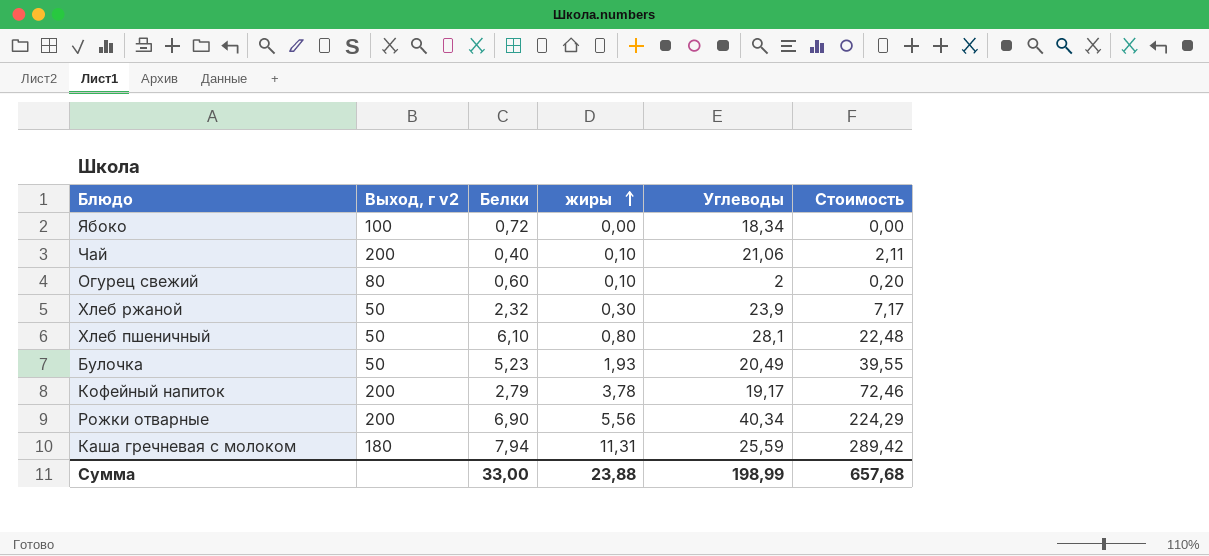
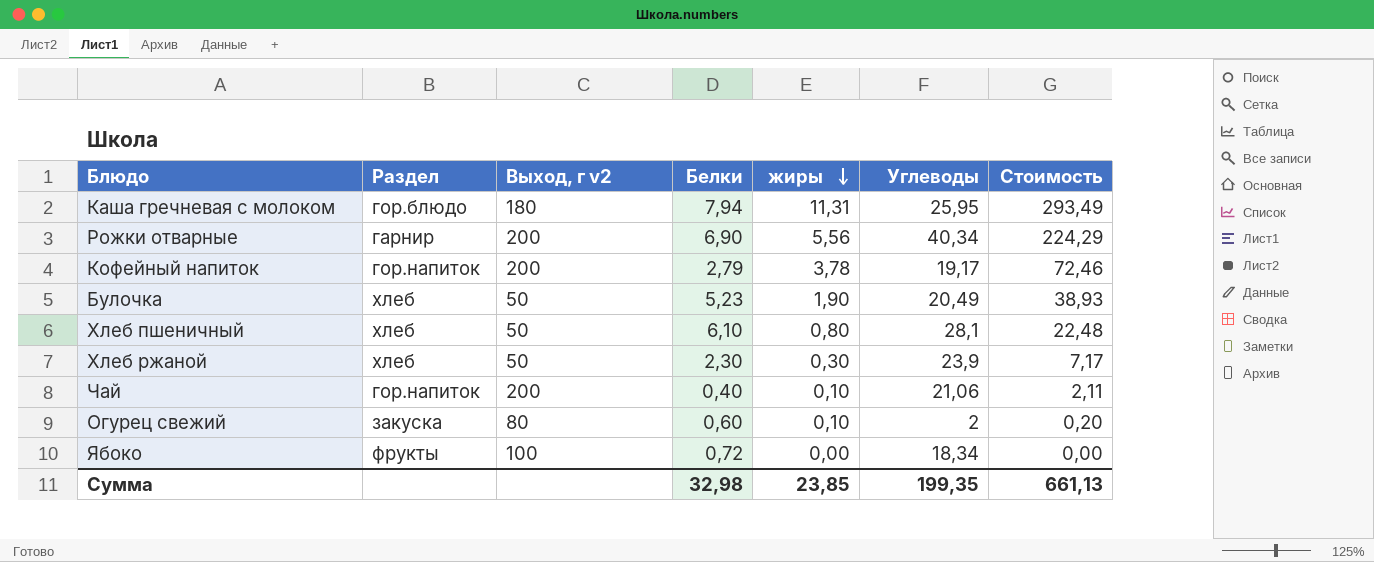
row order: жиры ascending -> жиры descending
column Раздел | position: none -> 2
Каша гречневая с молоком | Углеводы: 25,59 -> 25,95
Каша гречневая с молоком | Стоимость: 289,42 -> 293,49
Булочка | жиры: 1,93 -> 1,90
Булочка | Стоимость: 39,55 -> 38,93
Хлеб ржаной | Белки: 2,32 -> 2,30
Сумма | Белки: 33,00 -> 32,98
Сумма | жиры: 23,88 -> 23,85
Сумма | Углеводы: 198,99 -> 199,35
Сумма | Стоимость: 657,68 -> 661,13

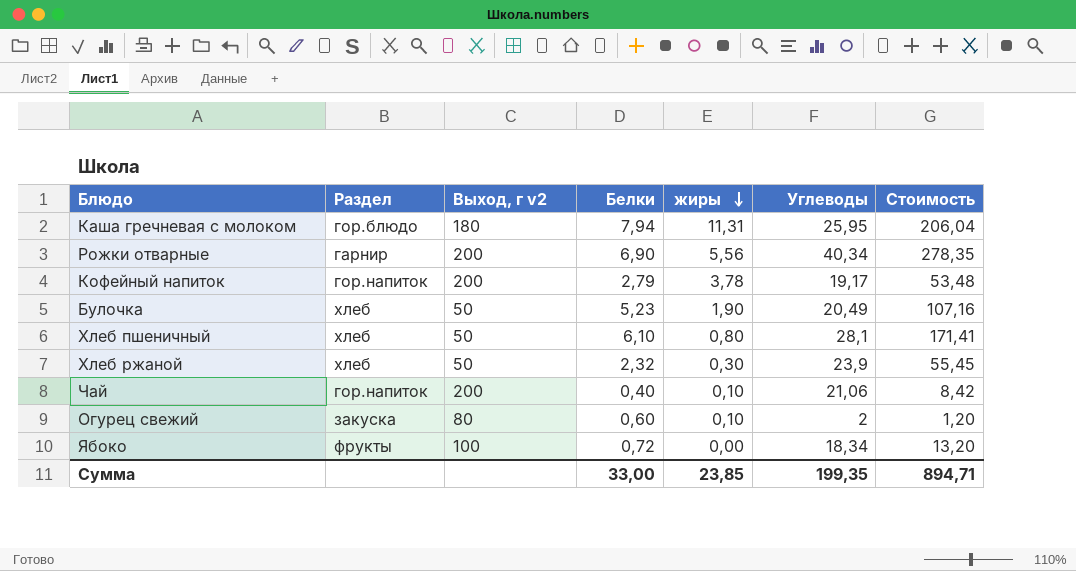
column Стоимость | formula: [жиры] * [Углеводы] -> [Белки] * [Углеводы]
Хлеб ржаной | Белки: 2,30 -> 2,32
Сумма | Белки: 32,98 -> 33,00
Сумма | Стоимость: 661,13 -> 894,71

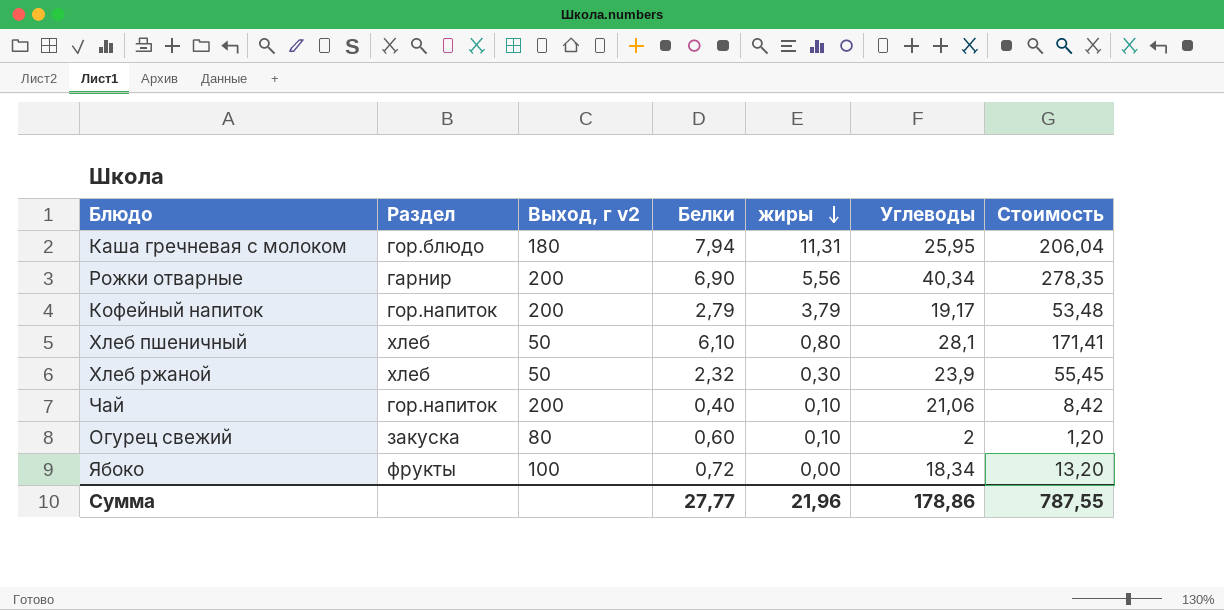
row Булочка: хлеб | 50 | 5,23 | 1,90 | 20,49 | 107,16 -> none
Кофейный напиток | жиры: 3,78 -> 3,79
Сумма | Белки: 33,00 -> 27,77
Сумма | жиры: 23,85 -> 21,96
Сумма | Углеводы: 199,35 -> 178,86
Сумма | Стоимость: 894,71 -> 787,55

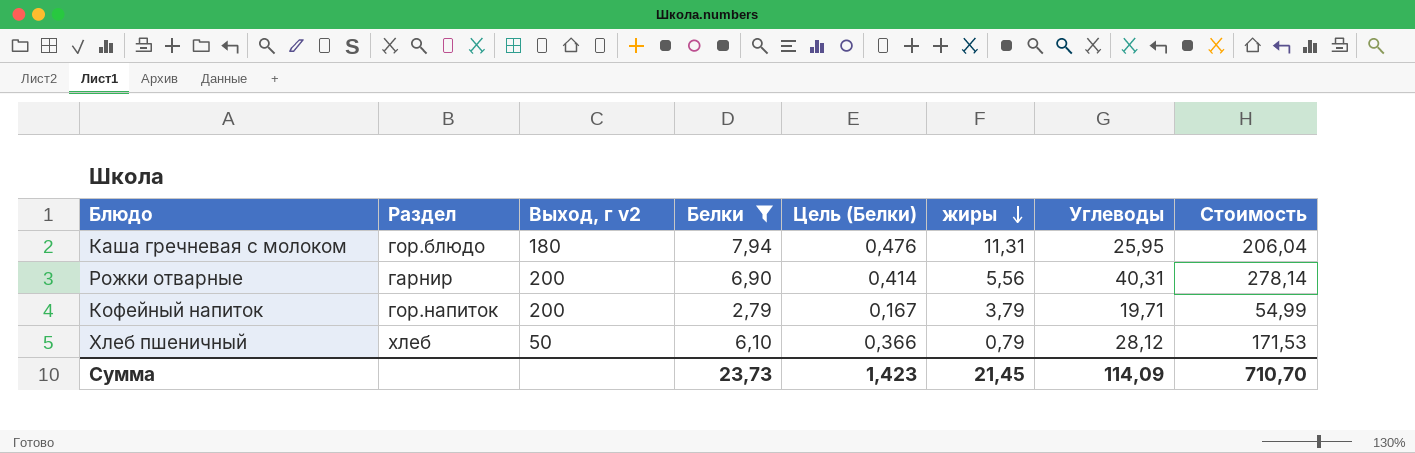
filter: none -> Белки >= 2,79
column Цель (Белки) | formula: none -> [Белки] * 0,06
Рожки отварные | Углеводы: 40,34 -> 40,31
Рожки отварные | Стоимость: 278,35 -> 278,14
Кофейный напиток | Углеводы: 19,17 -> 19,71
Кофейный напиток | Стоимость: 53,48 -> 54,99
Хлеб пшеничный | жиры: 0,80 -> 0,79
Хлеб пшеничный | Углеводы: 28,1 -> 28,12
Хлеб пшеничный | Стоимость: 171,41 -> 171,53
Сумма | Белки: 27,77 -> 23,73
Сумма | жиры: 21,96 -> 21,45
Сумма | Углеводы: 178,86 -> 114,09
Сумма | Стоимость: 787,55 -> 710,70

